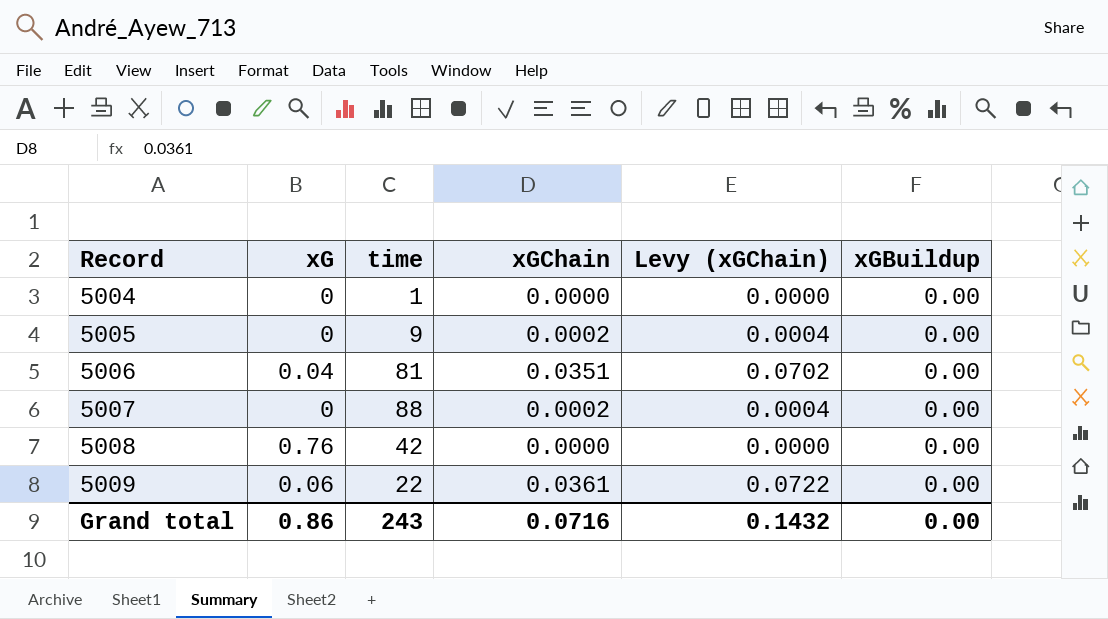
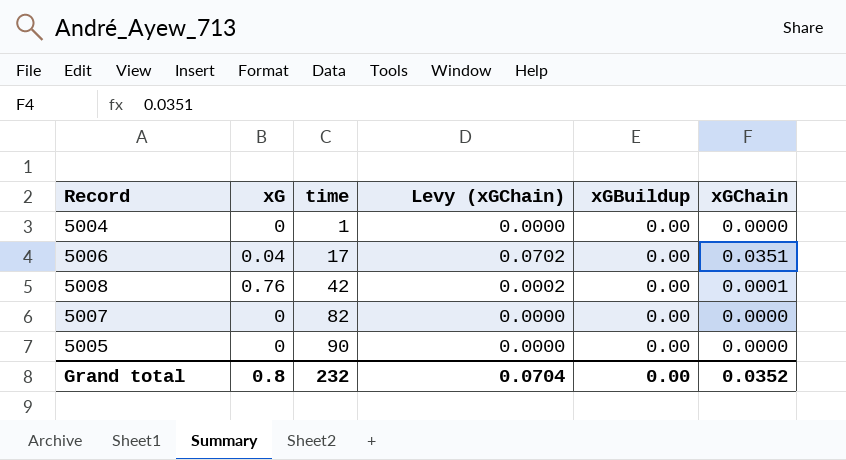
row order: Record ascending -> time ascending
column xGChain | position: 4 -> 6
row 5009: 0.06 | 22 | 0.0361 | 0.0722 | 0.00 -> none
5006 | time: 81 -> 17
5008 | Levy (xGChain): 0.0000 -> 0.0002
5008 | xGChain: 0.0000 -> 0.0001
5007 | time: 88 -> 82
5007 | Levy (xGChain): 0.0004 -> 0.0000
5007 | xGChain: 0.0002 -> 0.0000
5005 | time: 9 -> 90
5005 | Levy (xGChain): 0.0004 -> 0.0000
5005 | xGChain: 0.0002 -> 0.0000
Grand total | xG: 0.86 -> 0.8
Grand total | time: 243 -> 232
Grand total | Levy (xGChain): 0.1432 -> 0.0704
Grand total | xGChain: 0.0716 -> 0.0352

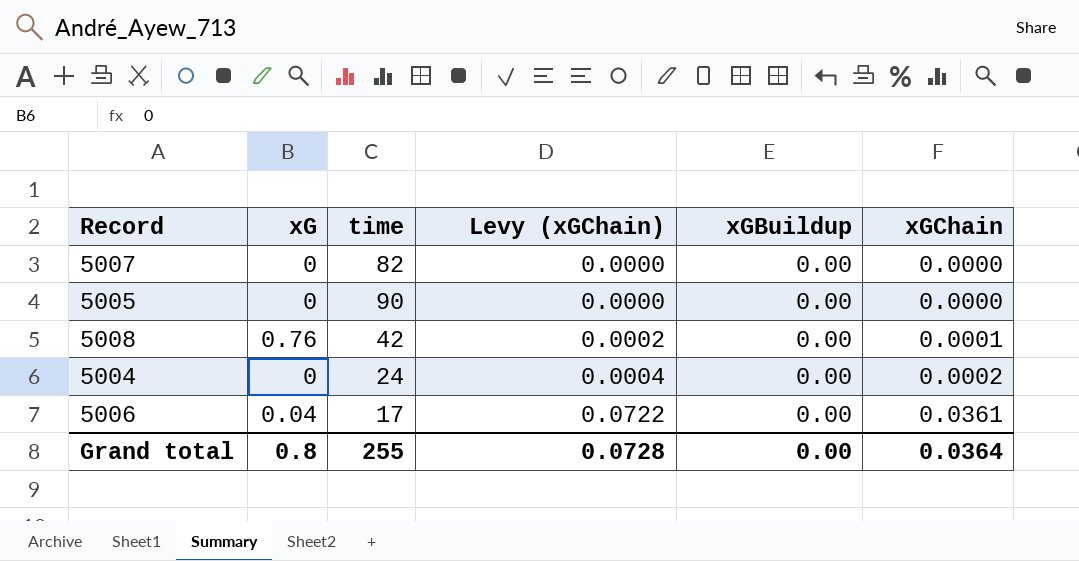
row order: time ascending -> Levy (xGChain) ascending
5004 | time: 1 -> 24
5004 | Levy (xGChain): 0.0000 -> 0.0004
5004 | xGChain: 0.0000 -> 0.0002
5006 | Levy (xGChain): 0.0702 -> 0.0722
5006 | xGChain: 0.0351 -> 0.0361
Grand total | time: 232 -> 255
Grand total | Levy (xGChain): 0.0704 -> 0.0728
Grand total | xGChain: 0.0352 -> 0.0364

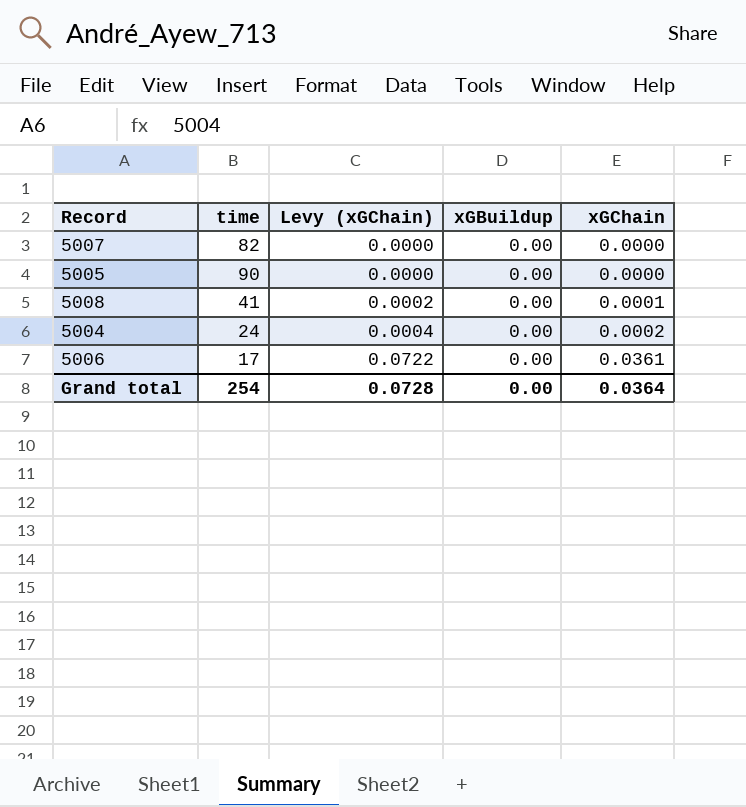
column xG | position: 2 -> none
5008 | time: 42 -> 41
Grand total | time: 255 -> 254

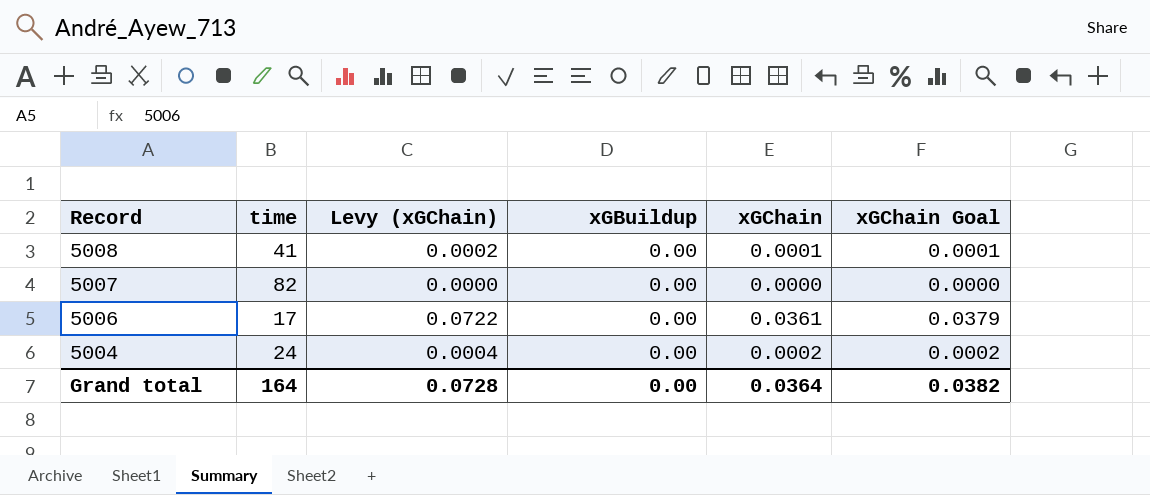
row order: Levy (xGChain) ascending -> Record descending
column xGChain Goal | formula: none -> [xGChain] * 1.05
row 5005: 90 | 0.0000 | 0.00 | 0.0000 -> none
Grand total | time: 254 -> 164

